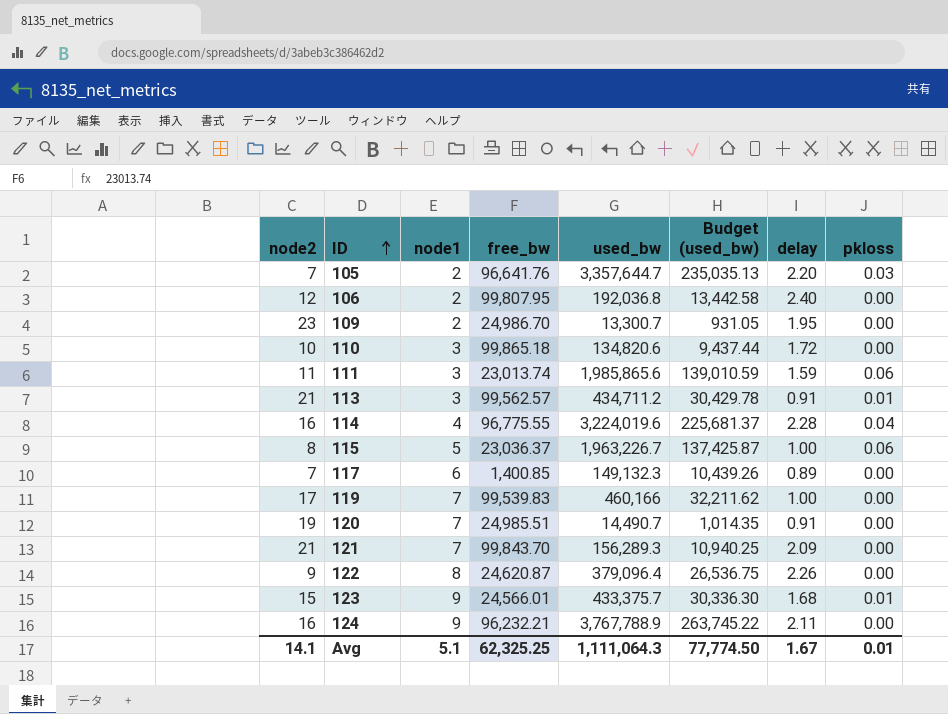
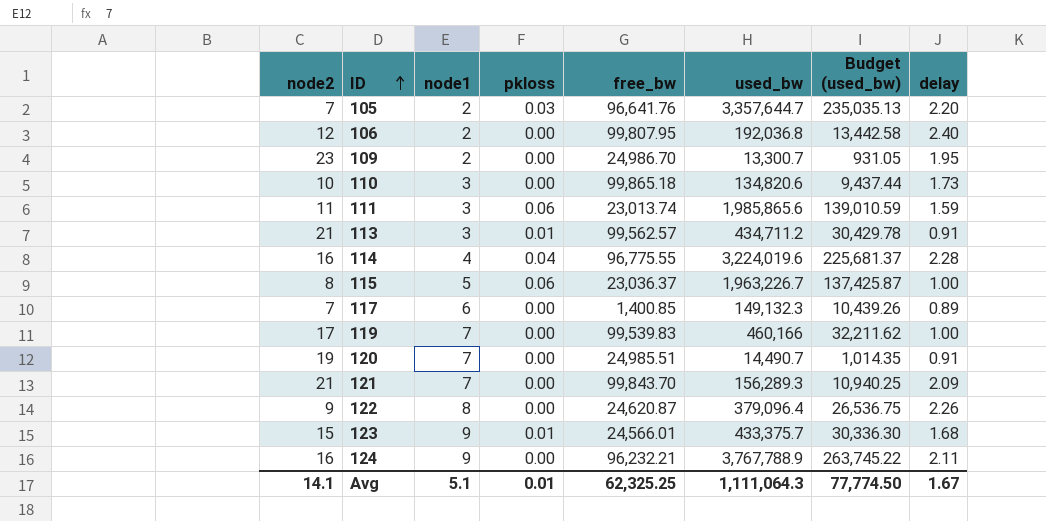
column pkloss | position: 8 -> 4
110 | delay: 1.72 -> 1.73

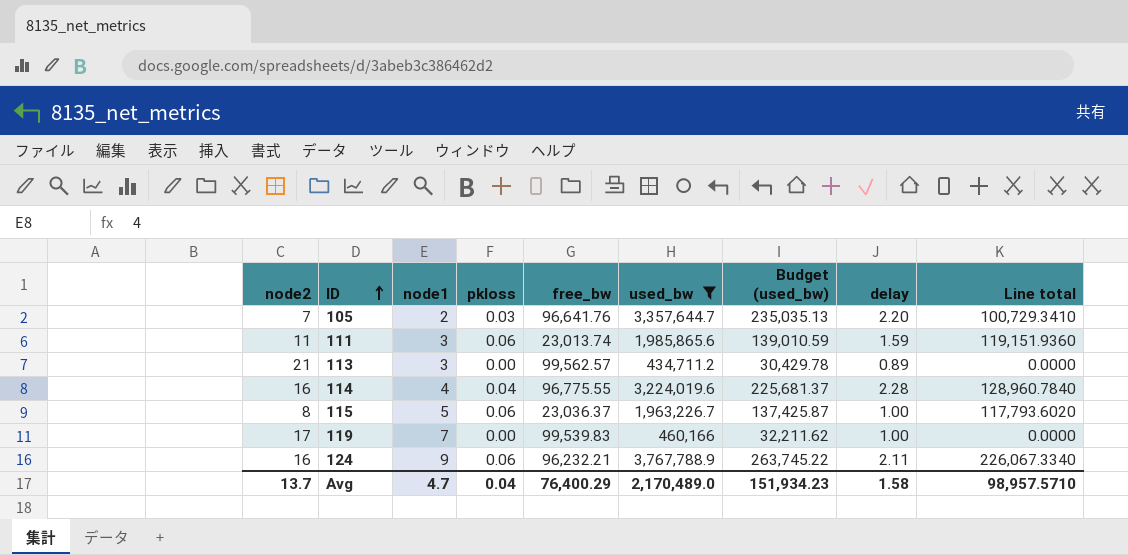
filter: none -> used_bw >= 434,711.2
column Line total | formula: none -> [pkloss] * [used_bw]
113 | pkloss: 0.01 -> 0.00
113 | delay: 0.91 -> 0.89
124 | pkloss: 0.00 -> 0.06
Avg | node2: 14.1 -> 13.7
Avg | node1: 5.1 -> 4.7
Avg | pkloss: 0.01 -> 0.04
Avg | free_bw: 62,325.25 -> 76,400.29
Avg | used_bw: 1,111,064.3 -> 2,170,489.0
Avg | Budget (used_bw): 77,774.50 -> 151,934.23
Avg | delay: 1.67 -> 1.58

